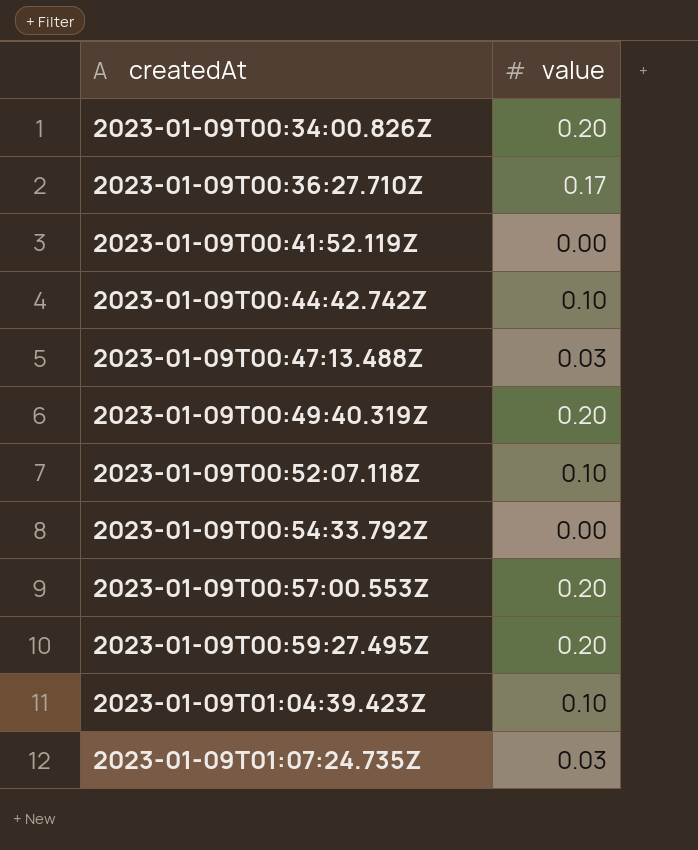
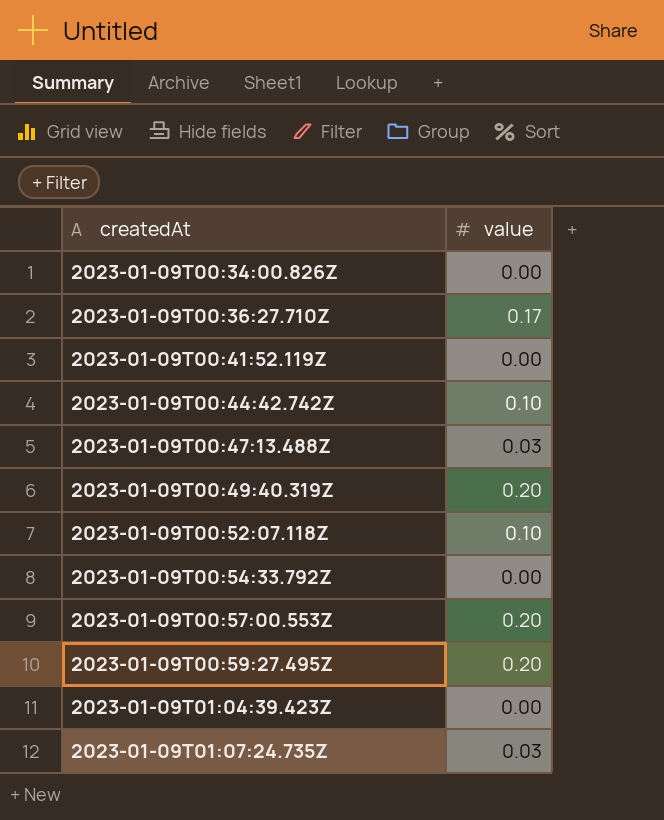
2023-01-09T00:34:00.826Z | value: 0.20 -> 0.00
2023-01-09T01:04:39.423Z | value: 0.10 -> 0.00

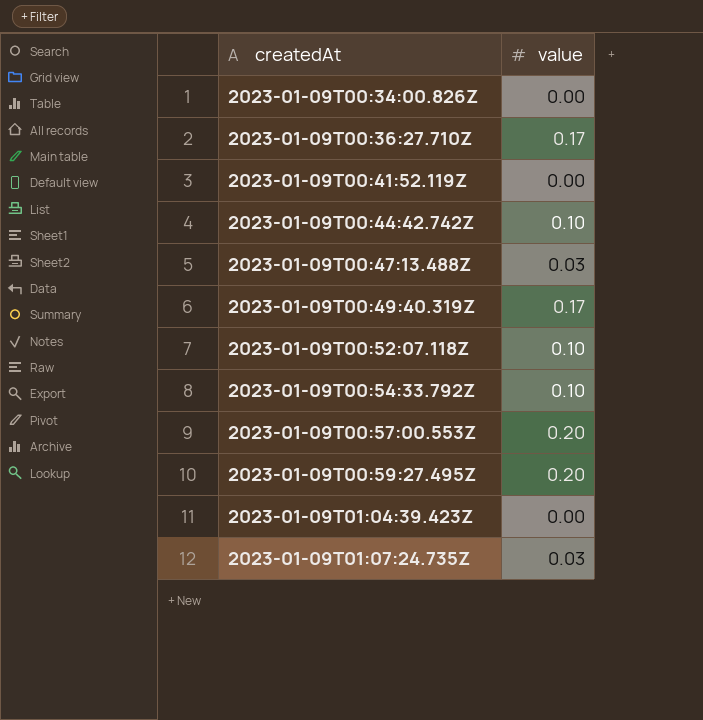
2023-01-09T00:49:40.319Z | value: 0.20 -> 0.17
2023-01-09T00:54:33.792Z | value: 0.00 -> 0.10

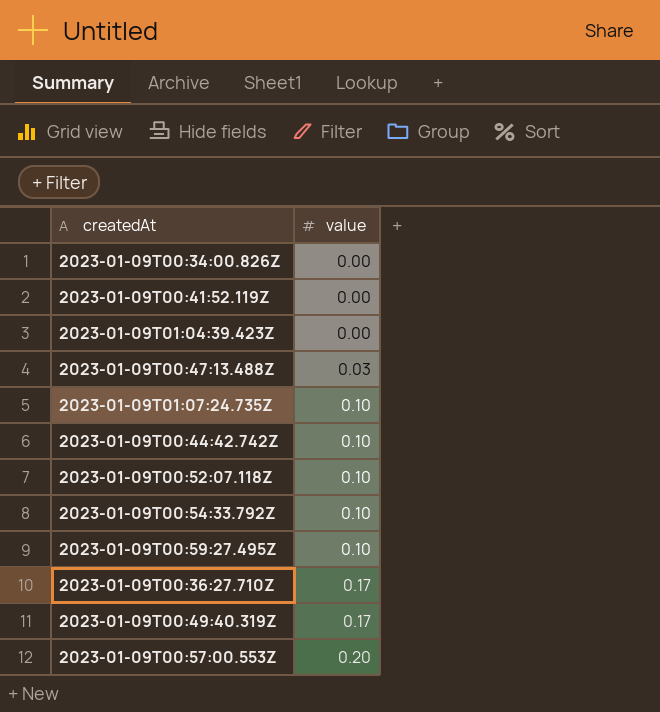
row order: createdAt ascending -> value ascending
2023-01-09T01:07:24.735Z | value: 0.03 -> 0.10
2023-01-09T00:59:27.495Z | value: 0.20 -> 0.10

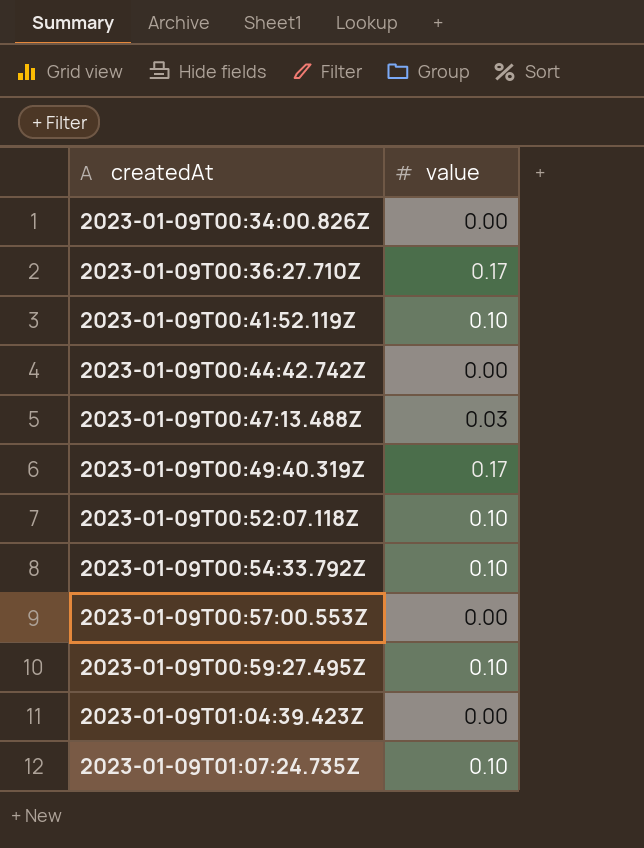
row order: value ascending -> createdAt ascending
2023-01-09T00:41:52.119Z | value: 0.00 -> 0.10
2023-01-09T00:44:42.742Z | value: 0.10 -> 0.00
2023-01-09T00:57:00.553Z | value: 0.20 -> 0.00

